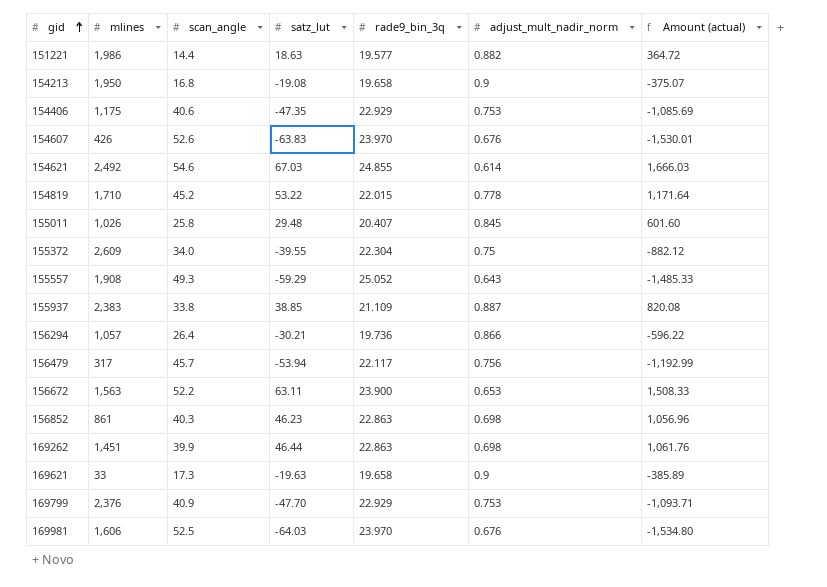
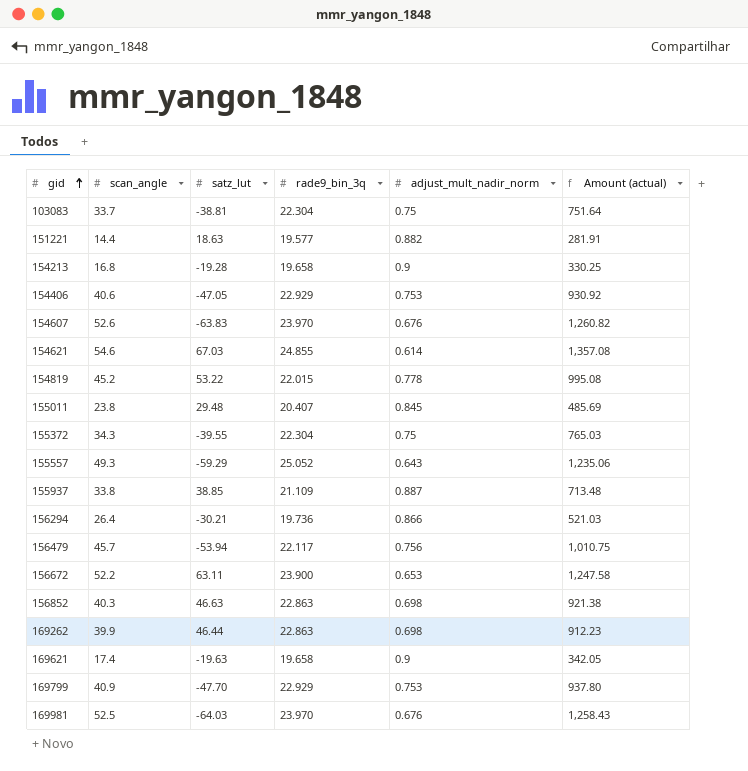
column mlines | position: 2 -> none
column Amount (actual) | formula: [satz_lut] * [rade9_bin_3q] -> [scan_angle] * [rade9_bin_3q]
row 103083: none -> 33.7 | -38.81 | 22.304 | 0.75 | 751.64
154213 | satz_lut: -19.08 -> -19.28
154406 | satz_lut: -47.35 -> -47.05
155011 | scan_angle: 25.8 -> 23.8
155372 | scan_angle: 34.0 -> 34.3
156852 | satz_lut: 46.23 -> 46.63
169621 | scan_angle: 17.3 -> 17.4

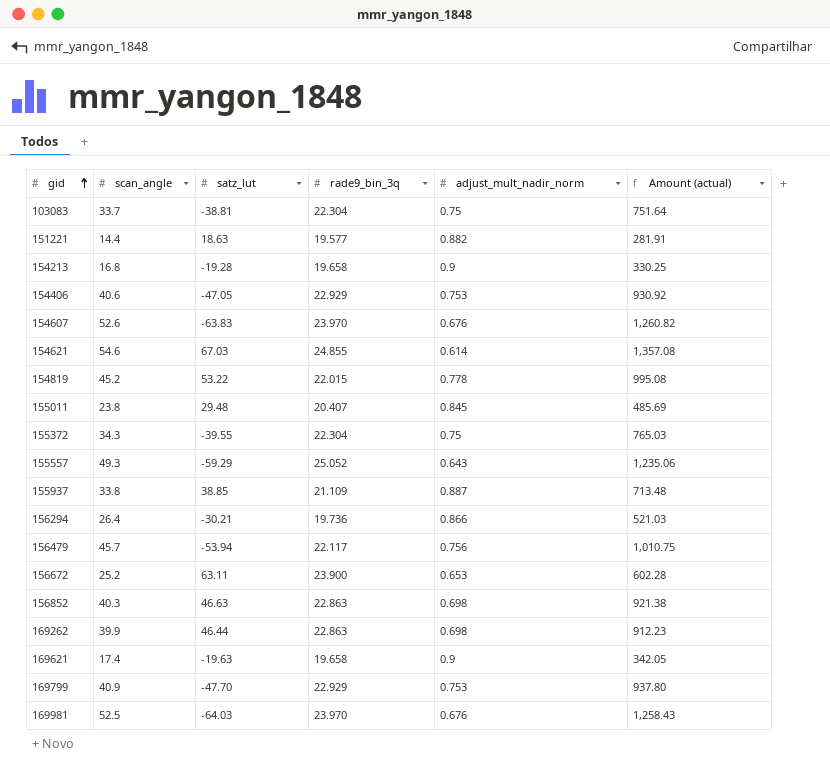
156672 | scan_angle: 52.2 -> 25.2
156672 | Amount (actual): 1,247.58 -> 602.28

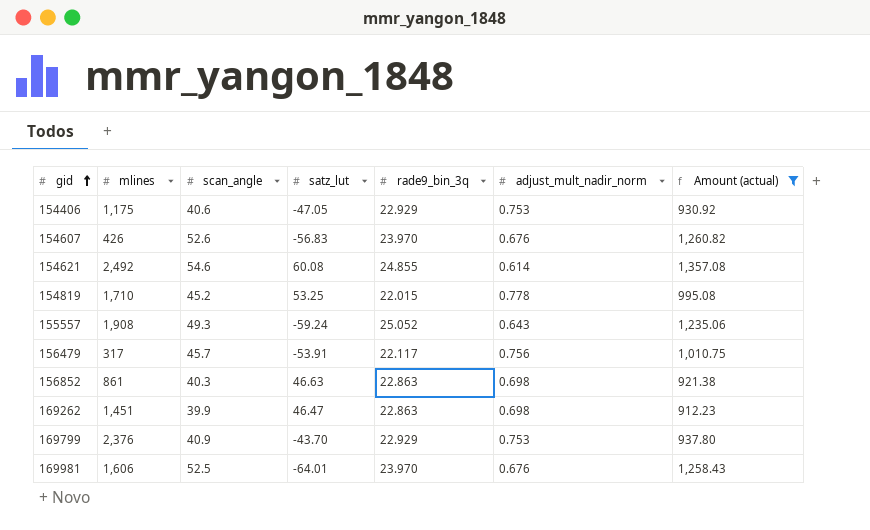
filter: none -> Amount (actual) >= 912.23
column mlines | position: none -> 2
154607 | satz_lut: -63.83 -> -56.83
154621 | satz_lut: 67.03 -> 60.08
154819 | satz_lut: 53.22 -> 53.25
155557 | satz_lut: -59.29 -> -59.24
156479 | satz_lut: -53.94 -> -53.91
169262 | satz_lut: 46.44 -> 46.47
169799 | satz_lut: -47.70 -> -43.70
169981 | satz_lut: -64.03 -> -64.01

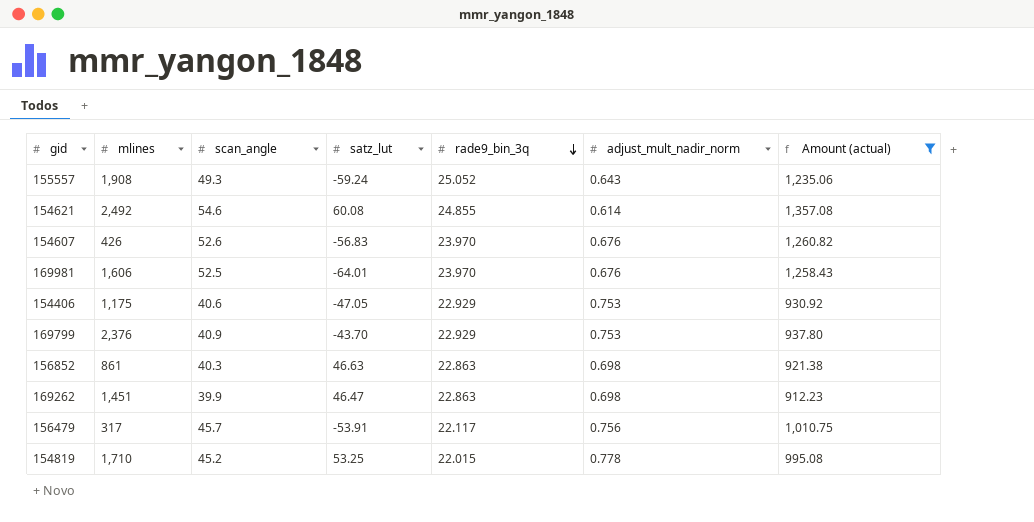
row order: gid ascending -> rade9_bin_3q descending

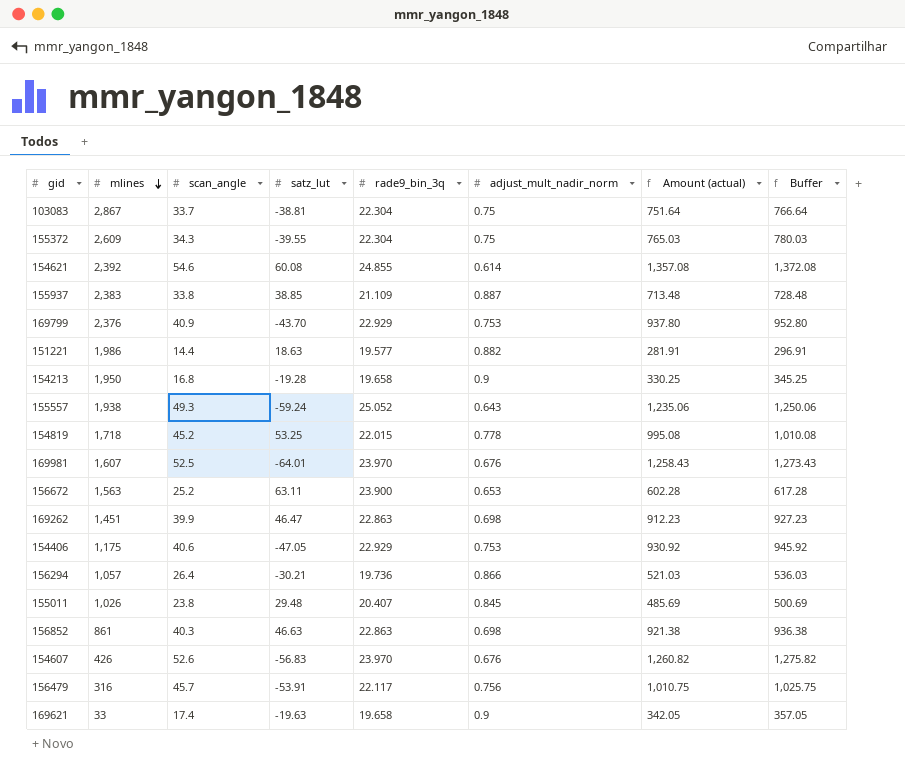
filter: Amount (actual) >= 912.23 -> none
row order: rade9_bin_3q descending -> mlines descending
column Buffer | formula: none -> [Amount (actual)] + 15
154621 | mlines: 2,492 -> 2,392
155557 | mlines: 1,908 -> 1,938
154819 | mlines: 1,710 -> 1,718
169981 | mlines: 1,606 -> 1,607
156479 | mlines: 317 -> 316

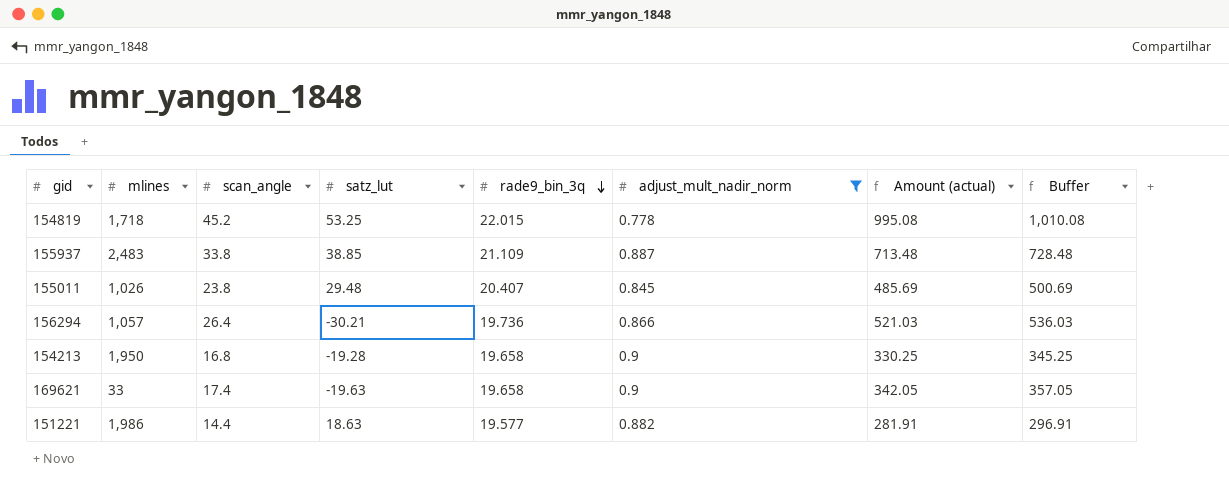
filter: none -> adjust_mult_nadir_norm >= 0.778
row order: mlines descending -> rade9_bin_3q descending
155937 | mlines: 2,383 -> 2,483

